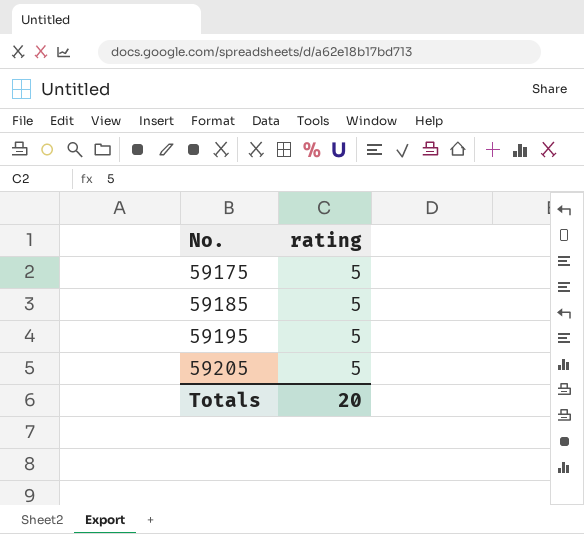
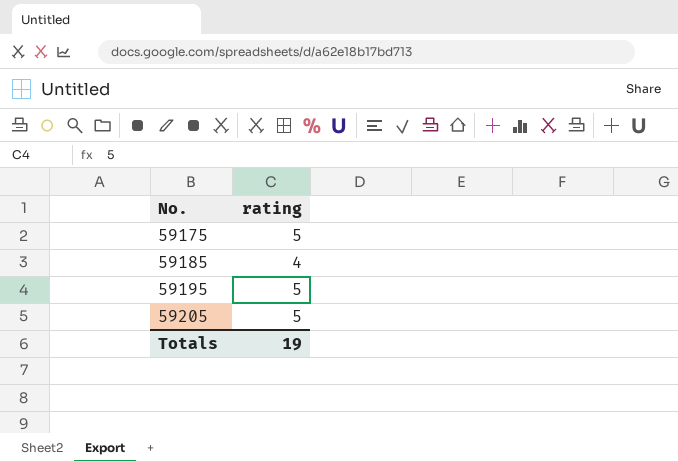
59185 | rating: 5 -> 4
Totals | rating: 20 -> 19

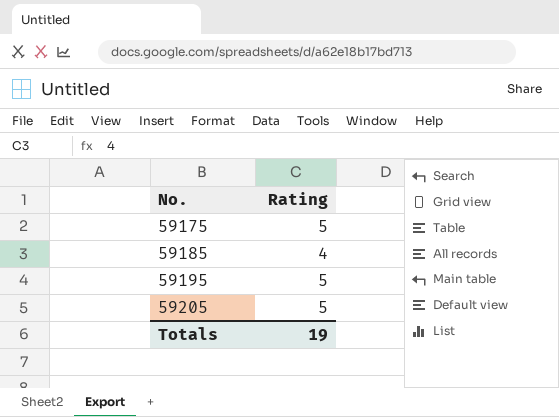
column name: rating -> Rating

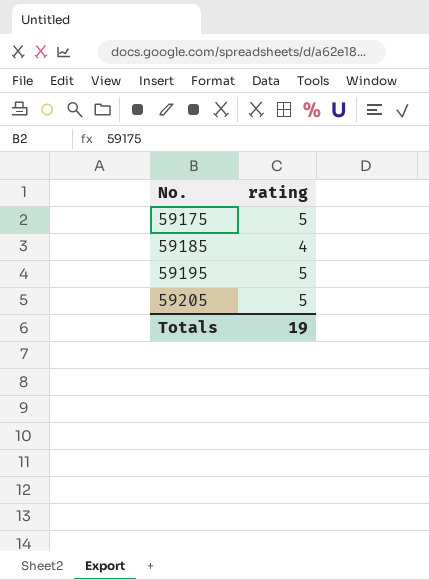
column name: Rating -> rating

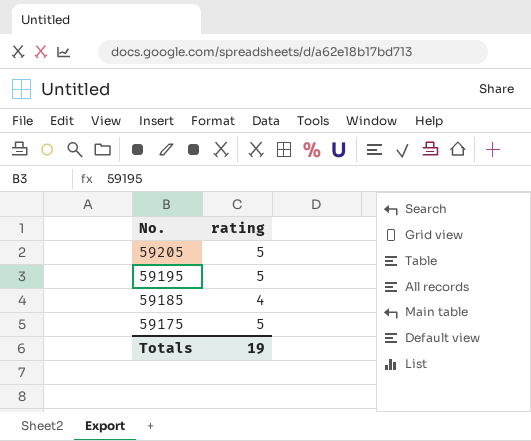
row order: No. ascending -> No. descending

